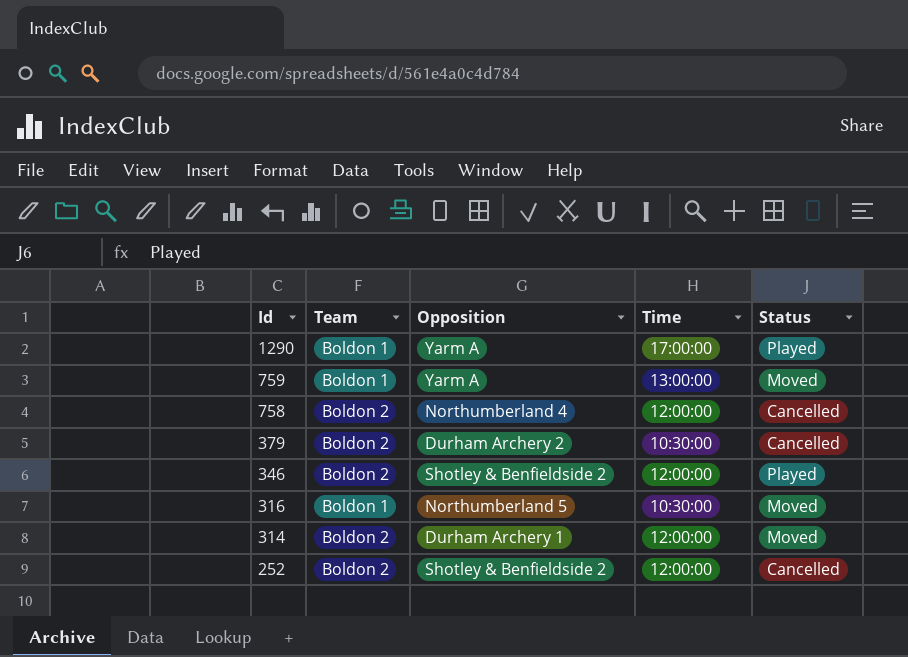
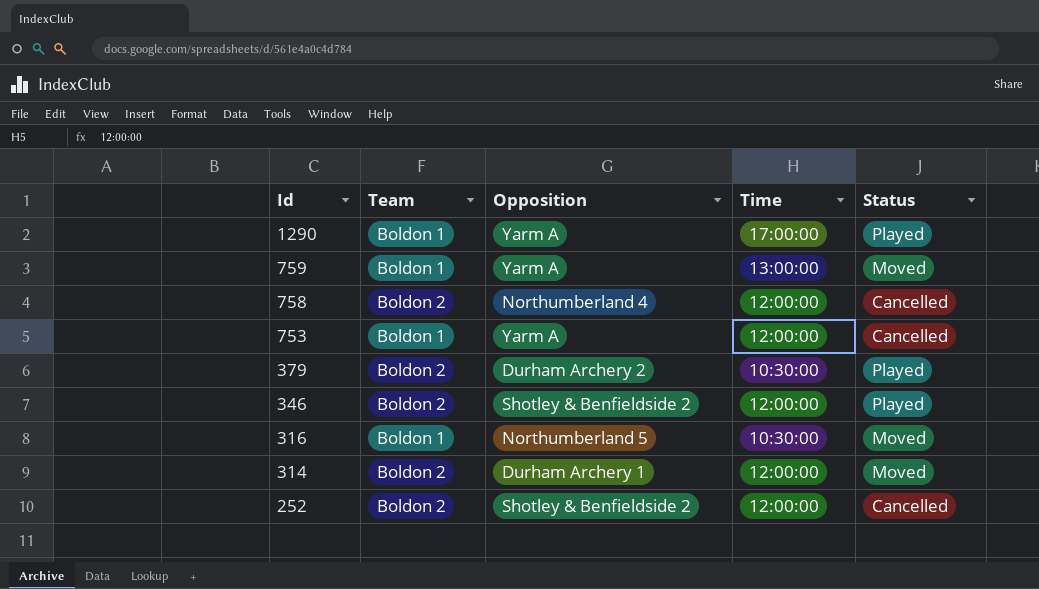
row 753: none -> Boldon 1 | Yarm A | 12:00:00 | Cancelled
379 | Status: Cancelled -> Played

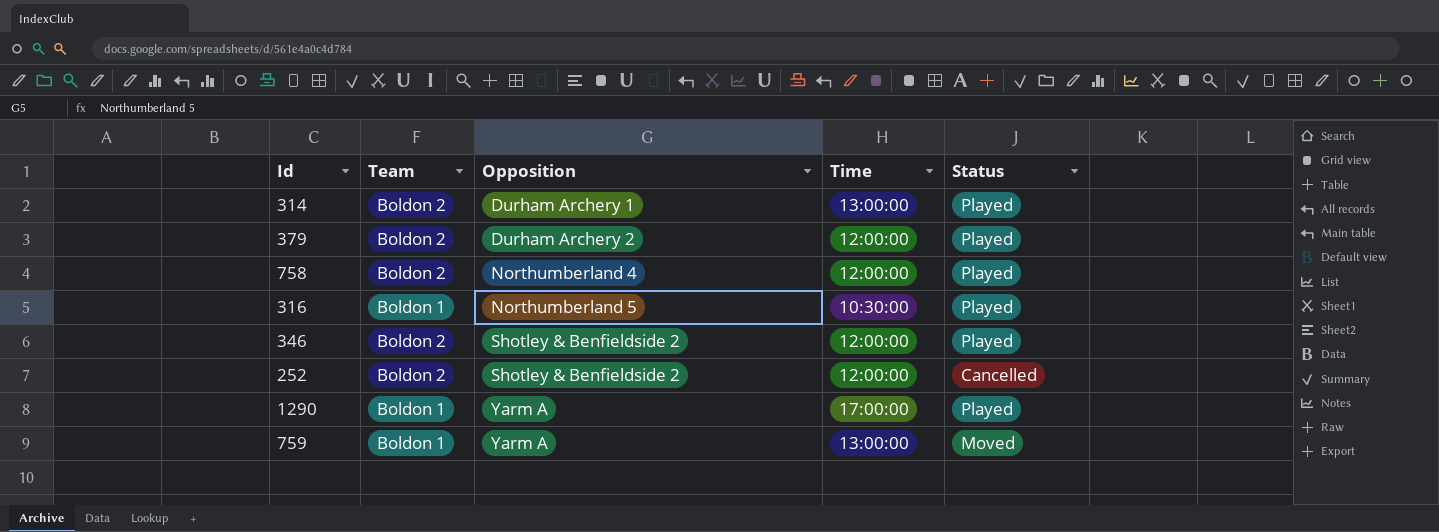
row order: Id descending -> Opposition ascending
row 753: Boldon 1 | Yarm A | 12:00:00 | Cancelled -> none
314 | Time: 12:00:00 -> 13:00:00
314 | Status: Moved -> Played
379 | Time: 10:30:00 -> 12:00:00
758 | Status: Cancelled -> Played
316 | Status: Moved -> Played

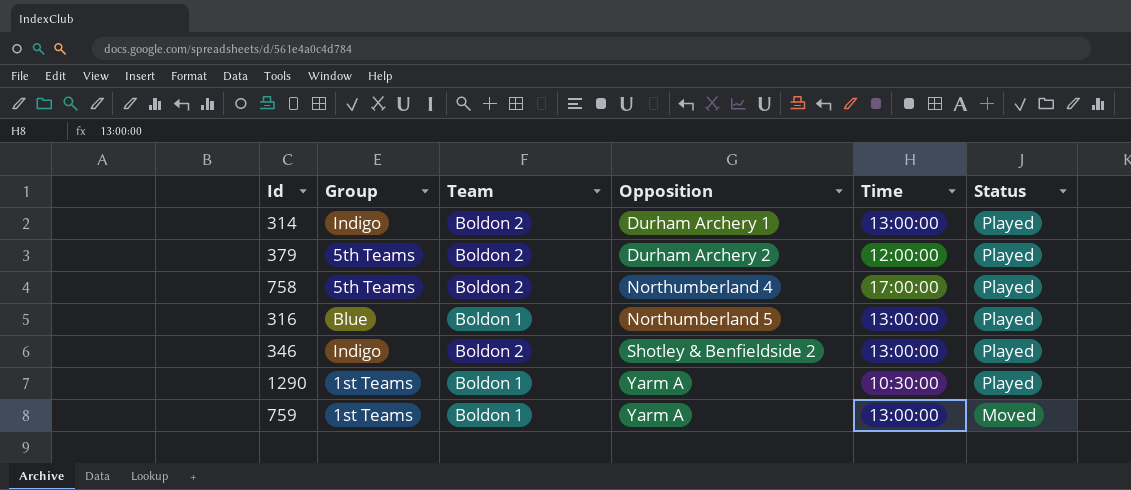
column Group | position: none -> 2
row 252: Boldon 2 | Shotley & Benfieldside 2 | 12:00:00 | Cancelled -> none
758 | Time: 12:00:00 -> 17:00:00
316 | Time: 10:30:00 -> 13:00:00
346 | Time: 12:00:00 -> 13:00:00
1290 | Time: 17:00:00 -> 10:30:00

